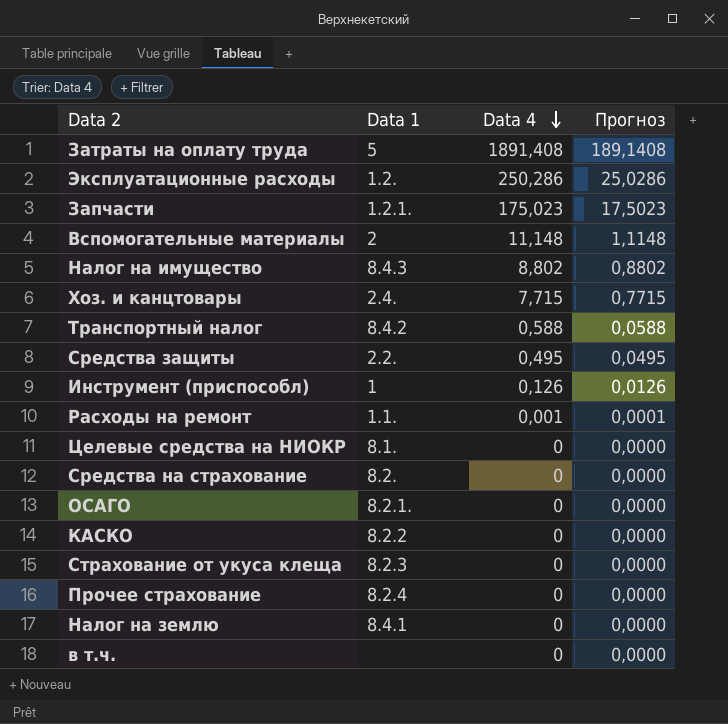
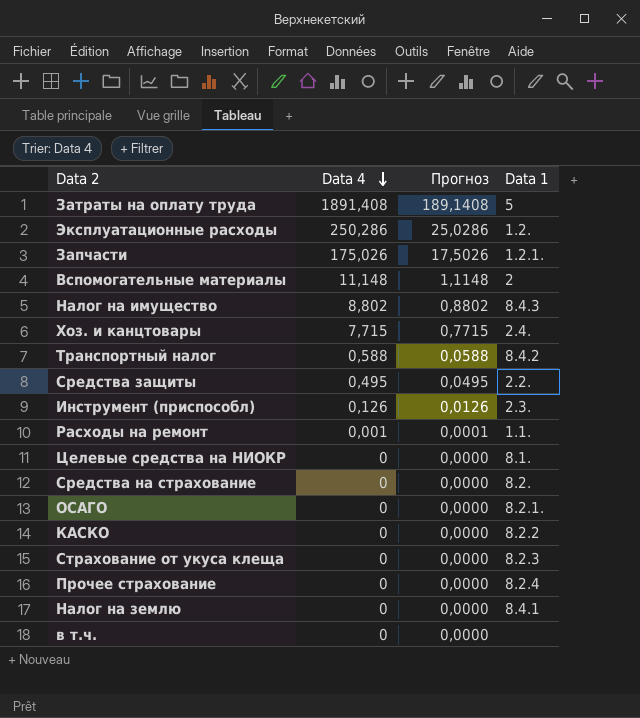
column Data 1 | position: 2 -> 4
Запчасти | Data 4: 175,023 -> 175,026
Запчасти | Прогноз: 17,5023 -> 17,5026
Инструмент (приспособл) | Data 1: 1 -> 2.3.

